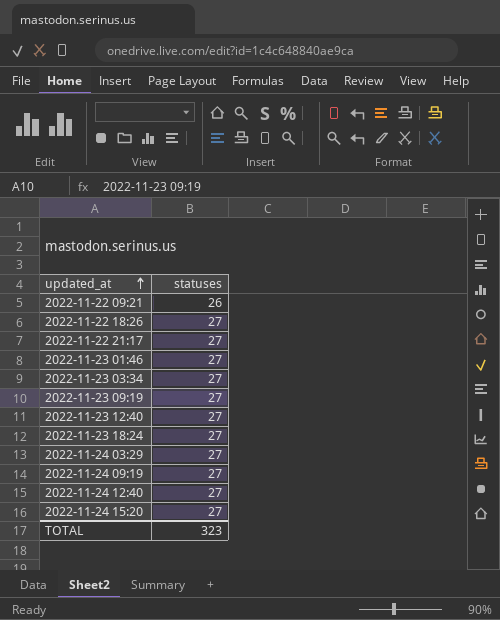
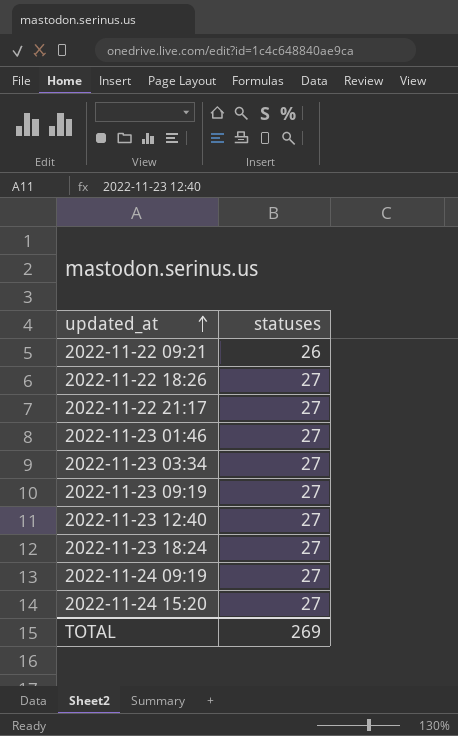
row 2022-11-24 03:29: 27 -> none
row 2022-11-24 12:40: 27 -> none
TOTAL | statuses: 323 -> 269

